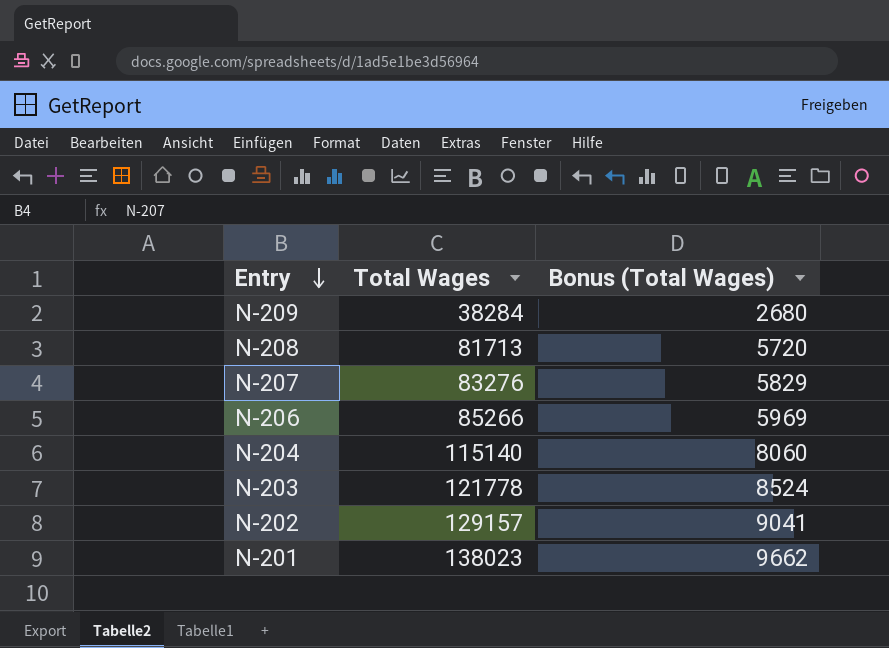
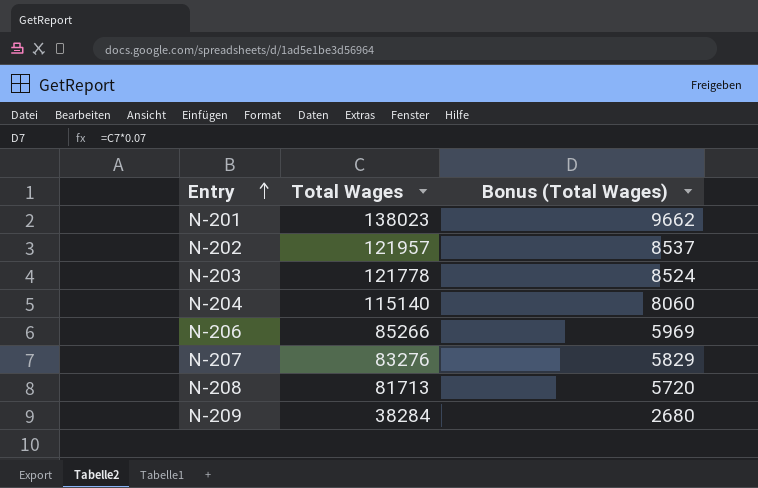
row order: Entry descending -> Entry ascending
N-202 | Total Wages: 129157 -> 121957
N-202 | Bonus (Total Wages): 9041 -> 8537

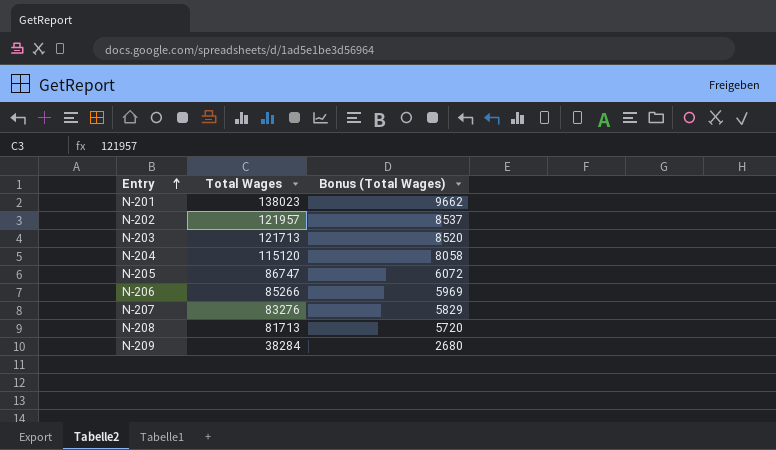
N-203 | Total Wages: 121778 -> 121713
N-203 | Bonus (Total Wages): 8524 -> 8520
N-204 | Total Wages: 115140 -> 115120
N-204 | Bonus (Total Wages): 8060 -> 8058
row N-205: none -> 86747 | 6072

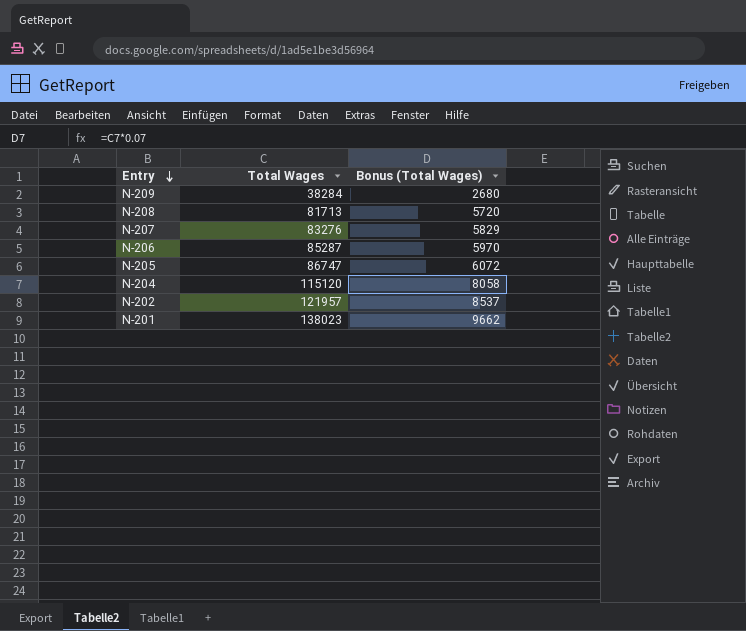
row order: Entry ascending -> Entry descending
row N-203: 121713 | 8520 -> none
N-206 | Total Wages: 85266 -> 85287
N-206 | Bonus (Total Wages): 5969 -> 5970

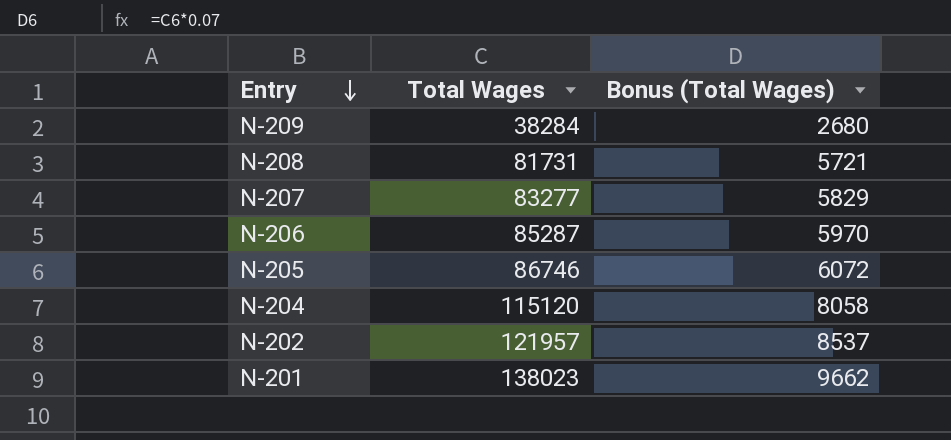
N-208 | Total Wages: 81713 -> 81731
N-208 | Bonus (Total Wages): 5720 -> 5721
N-207 | Total Wages: 83276 -> 83277
N-205 | Total Wages: 86747 -> 86746

